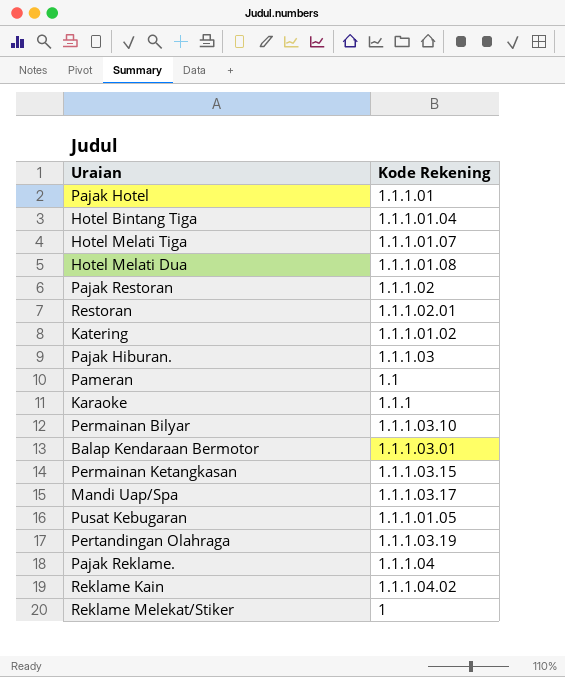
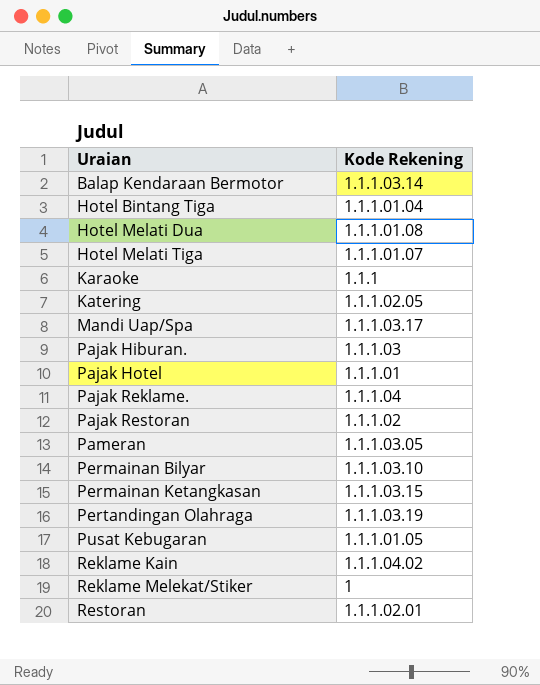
row order: none -> Uraian ascending
Balap Kendaraan Bermotor | Kode Rekening: 1.1.1.03.01 -> 1.1.1.03.14
Katering | Kode Rekening: 1.1.1.01.02 -> 1.1.1.02.05
Pameran | Kode Rekening: 1.1 -> 1.1.1.03.05

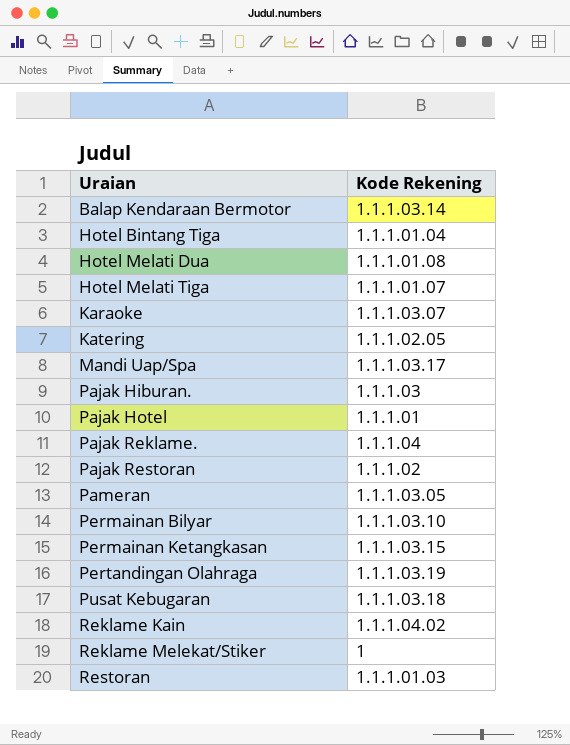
Karaoke | Kode Rekening: 1.1.1 -> 1.1.1.03.07
Pusat Kebugaran | Kode Rekening: 1.1.1.01.05 -> 1.1.1.03.18
Restoran | Kode Rekening: 1.1.1.02.01 -> 1.1.1.01.03

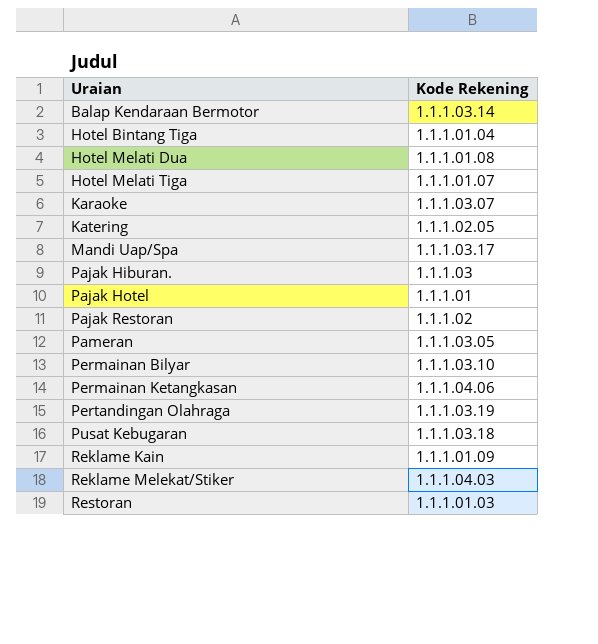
row Pajak Reklame.: 1.1.1.04 -> none
Permainan Ketangkasan | Kode Rekening: 1.1.1.03.15 -> 1.1.1.04.06
Reklame Kain | Kode Rekening: 1.1.1.04.02 -> 1.1.1.01.09
Reklame Melekat/Stiker | Kode Rekening: 1 -> 1.1.1.04.03

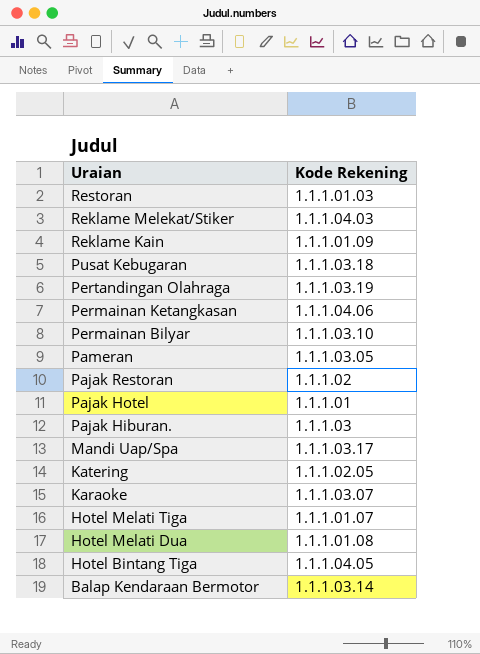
row order: Uraian ascending -> Uraian descending
Hotel Bintang Tiga | Kode Rekening: 1.1.1.01.04 -> 1.1.1.04.05

